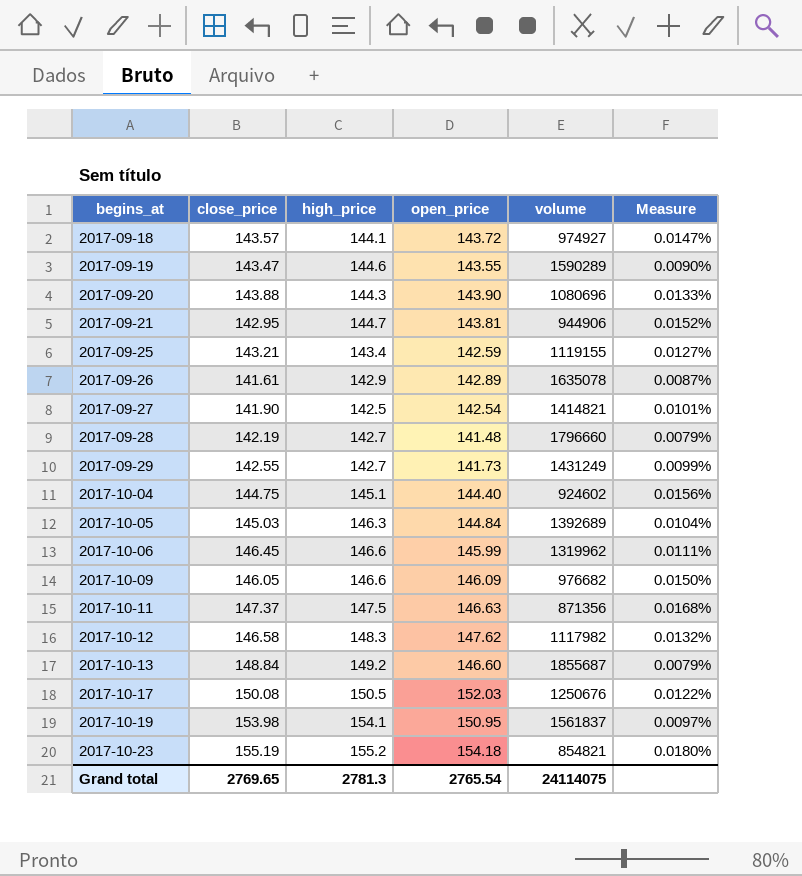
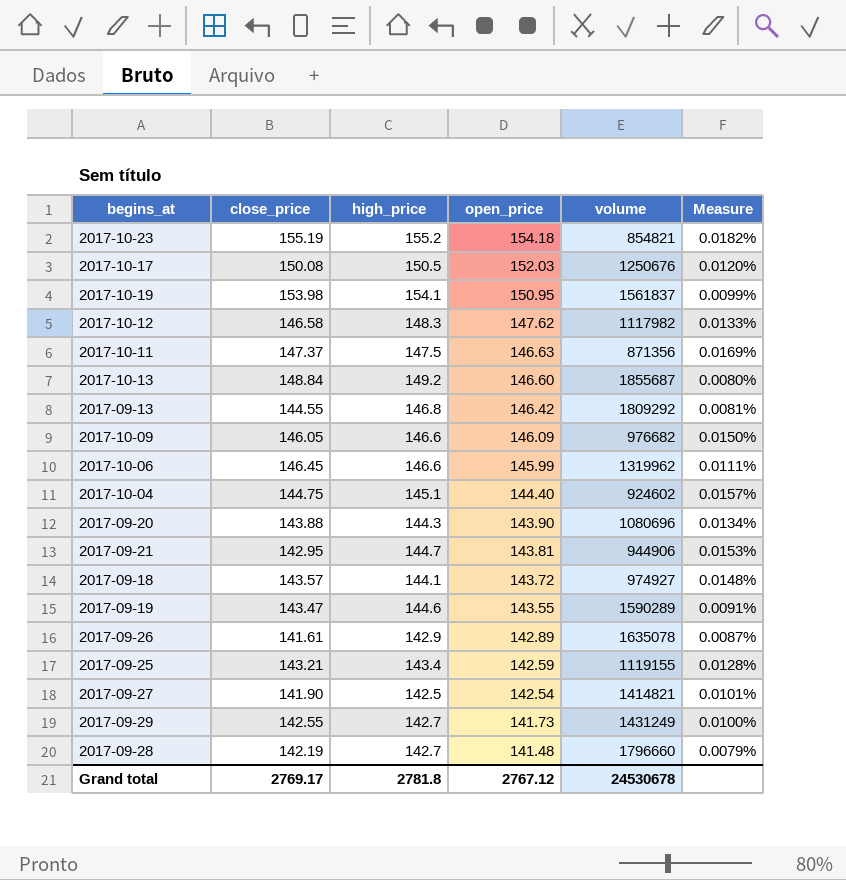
row order: begins_at ascending -> open_price descending
column Measure | formula: [open_price] / [volume] -> [high_price] / [volume]
row 2017-10-05: 145.03 | 146.3 | 144.84 | 1392689 | 0.0104% -> none
row 2017-09-13: none -> 144.55 | 146.8 | 146.42 | 1809292 | 0.0081%
Grand total | close_price: 2769.65 -> 2769.17
Grand total | high_price: 2781.3 -> 2781.8
Grand total | open_price: 2765.54 -> 2767.12
Grand total | volume: 24114075 -> 24530678

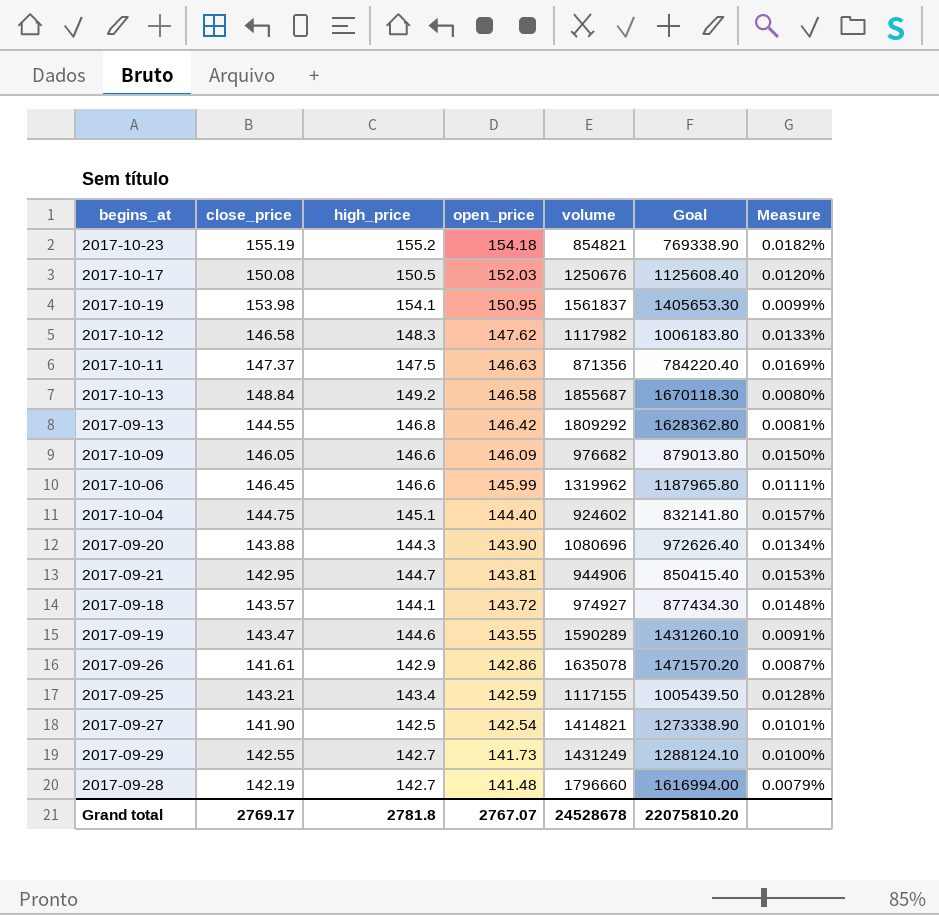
column Goal | formula: none -> [volume] * 0.9
2017-10-13 | open_price: 146.60 -> 146.58
2017-09-26 | open_price: 142.89 -> 142.86
2017-09-25 | volume: 1119155 -> 1117155
Grand total | open_price: 2767.12 -> 2767.07
Grand total | volume: 24530678 -> 24528678

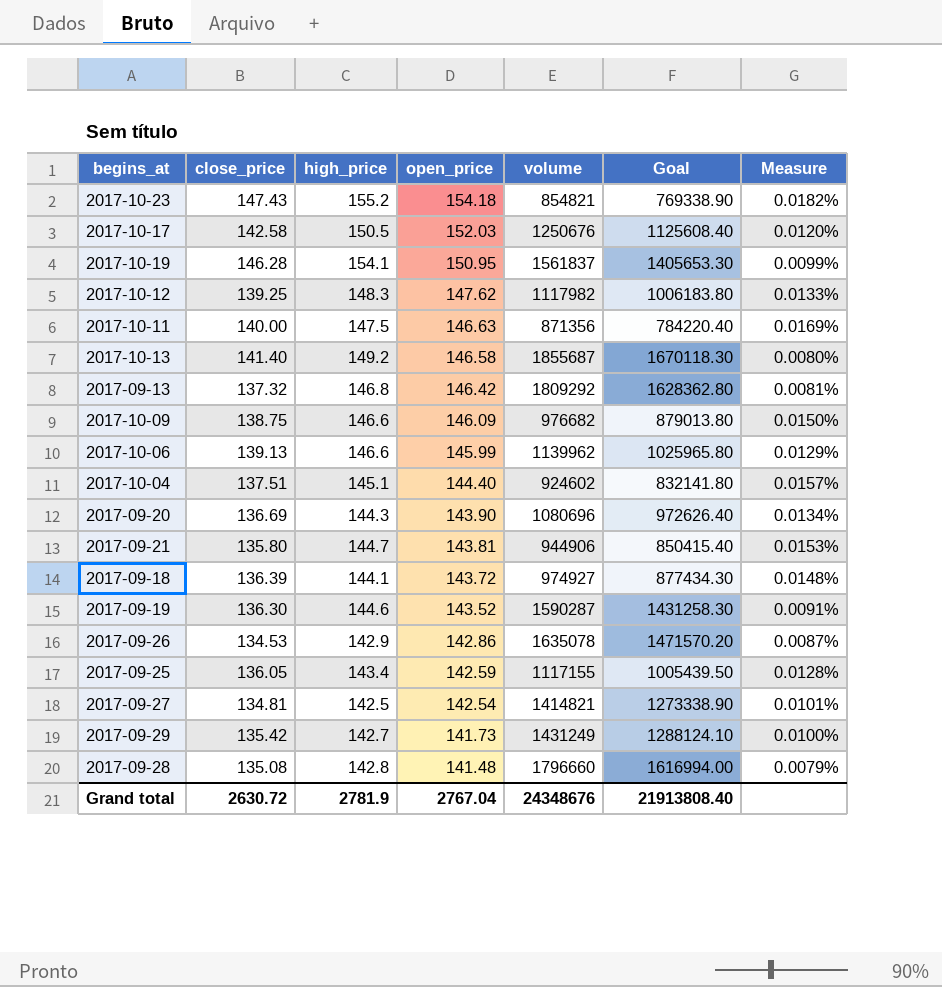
2017-10-23 | close_price: 155.19 -> 147.43
2017-10-17 | close_price: 150.08 -> 142.58
2017-10-19 | close_price: 153.98 -> 146.28
2017-10-12 | close_price: 146.58 -> 139.25
2017-10-11 | close_price: 147.37 -> 140.00
2017-10-13 | close_price: 148.84 -> 141.40
2017-09-13 | close_price: 144.55 -> 137.32
2017-10-09 | close_price: 146.05 -> 138.75
2017-10-06 | close_price: 146.45 -> 139.13
2017-10-06 | volume: 1319962 -> 1139962
2017-10-06 | Goal: 1187965.80 -> 1025965.80
2017-10-06 | Measure: 0.0111% -> 0.0129%
2017-10-04 | close_price: 144.75 -> 137.51
2017-09-20 | close_price: 143.88 -> 136.69
2017-09-21 | close_price: 142.95 -> 135.80
2017-09-18 | close_price: 143.57 -> 136.39
2017-09-19 | close_price: 143.47 -> 136.30
2017-09-19 | open_price: 143.55 -> 143.52
2017-09-19 | volume: 1590289 -> 1590287
2017-09-19 | Goal: 1431260.10 -> 1431258.30
2017-09-26 | close_price: 141.61 -> 134.53
2017-09-25 | close_price: 143.21 -> 136.05
2017-09-27 | close_price: 141.90 -> 134.81
2017-09-29 | close_price: 142.55 -> 135.42
2017-09-28 | close_price: 142.19 -> 135.08
2017-09-28 | high_price: 142.7 -> 142.8
Grand total | close_price: 2769.17 -> 2630.72
Grand total | high_price: 2781.8 -> 2781.9
Grand total | open_price: 2767.07 -> 2767.04
Grand total | volume: 24528678 -> 24348676
Grand total | Goal: 22075810.20 -> 21913808.40

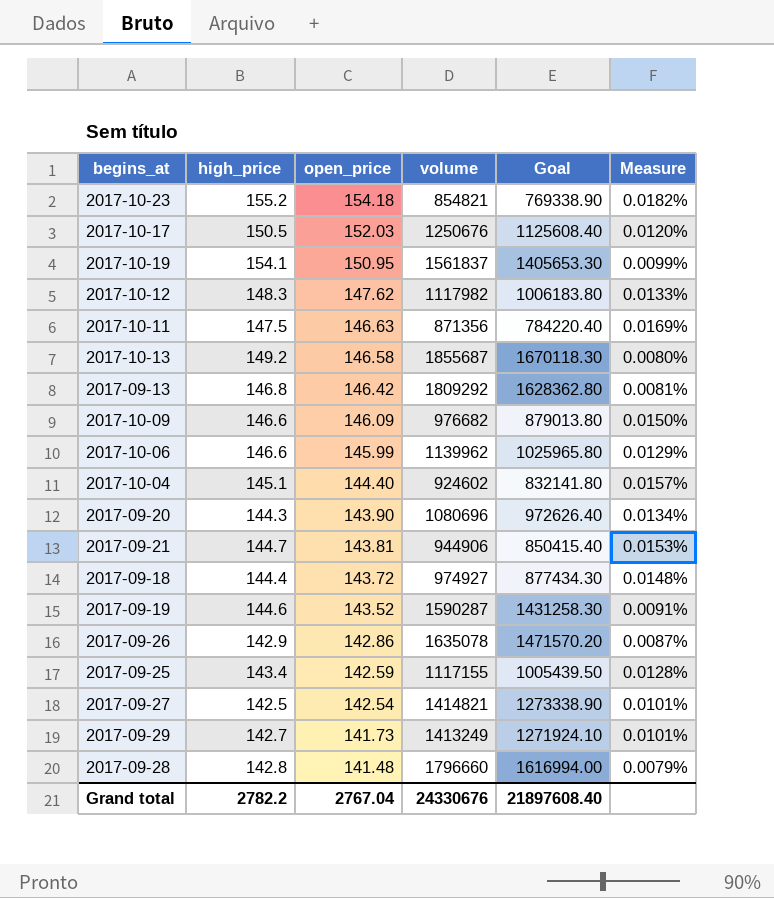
column close_price | position: 2 -> none
2017-09-18 | high_price: 144.1 -> 144.4
2017-09-29 | volume: 1431249 -> 1413249
2017-09-29 | Goal: 1288124.10 -> 1271924.10
2017-09-29 | Measure: 0.0100% -> 0.0101%
Grand total | high_price: 2781.9 -> 2782.2
Grand total | volume: 24348676 -> 24330676
Grand total | Goal: 21913808.40 -> 21897608.40

